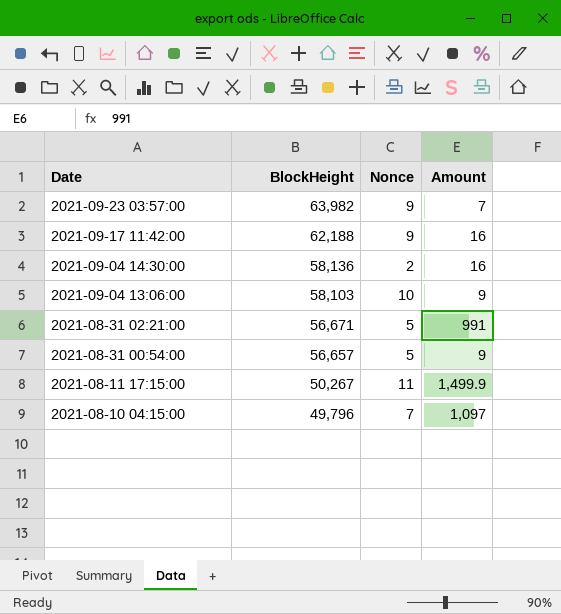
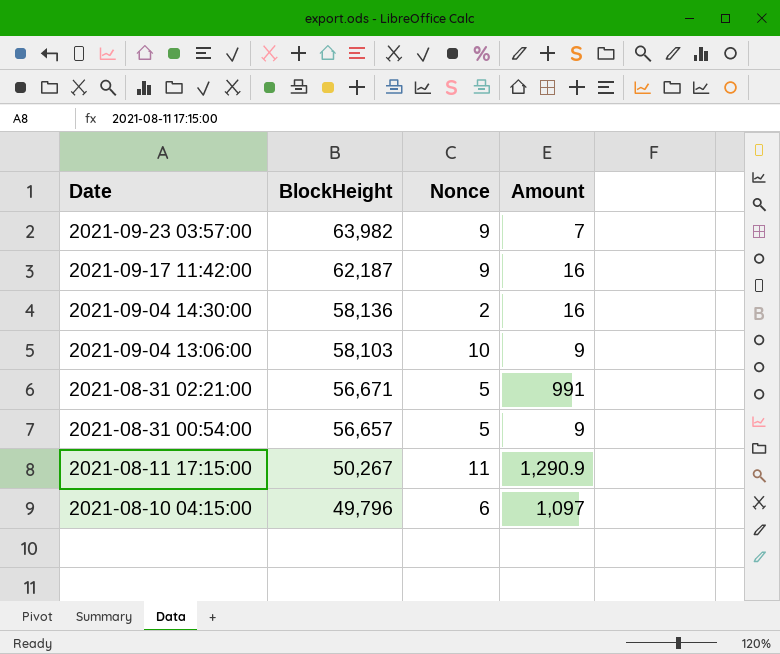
2021-09-17 11:42:00 | BlockHeight: 62,188 -> 62,187
2021-08-11 17:15:00 | Amount: 1,499.9 -> 1,290.9
2021-08-10 04:15:00 | Nonce: 7 -> 6

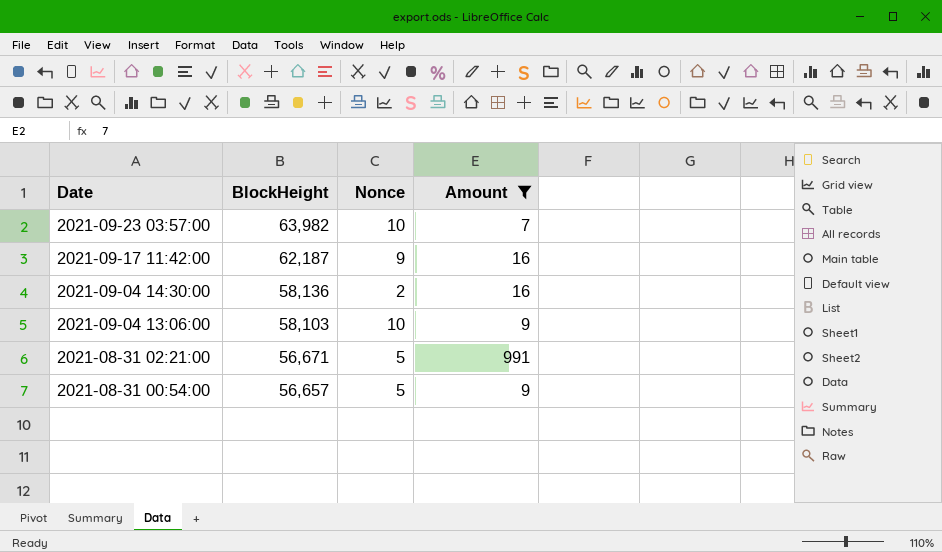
filter: none -> Amount <= 991
2021-09-23 03:57:00 | Nonce: 9 -> 10

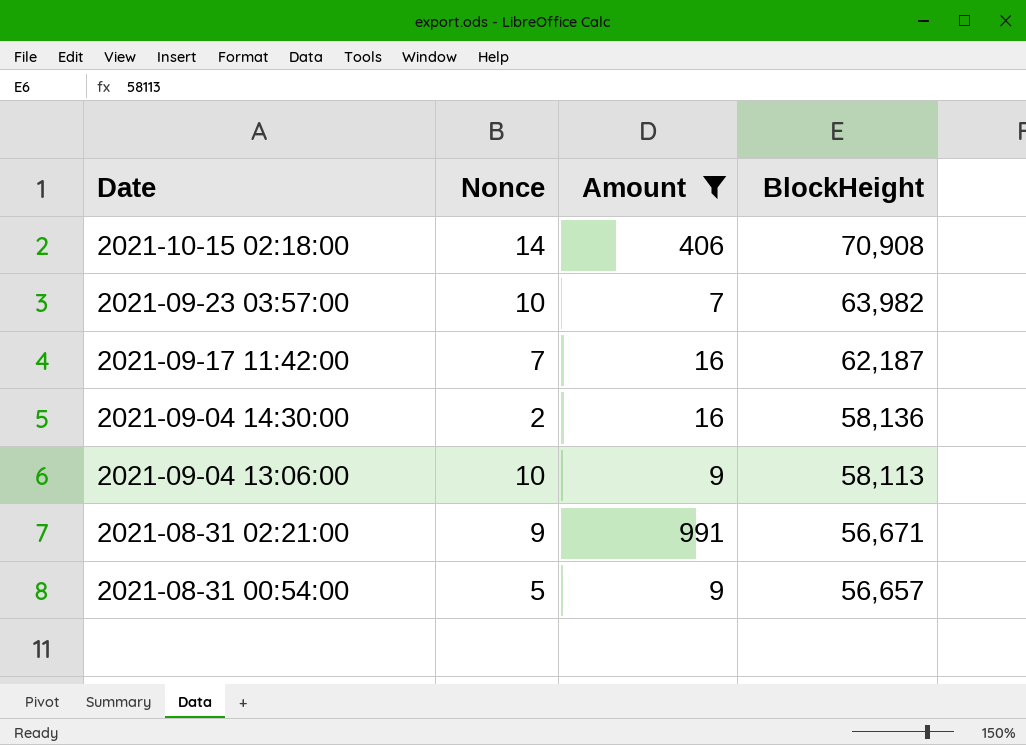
column BlockHeight | position: 2 -> 4
row 2021-10-15 02:18:00: none -> 14 | 406 | 70,908
2021-09-17 11:42:00 | Nonce: 9 -> 7
2021-09-04 13:06:00 | BlockHeight: 58,103 -> 58,113
2021-08-31 02:21:00 | Nonce: 5 -> 9

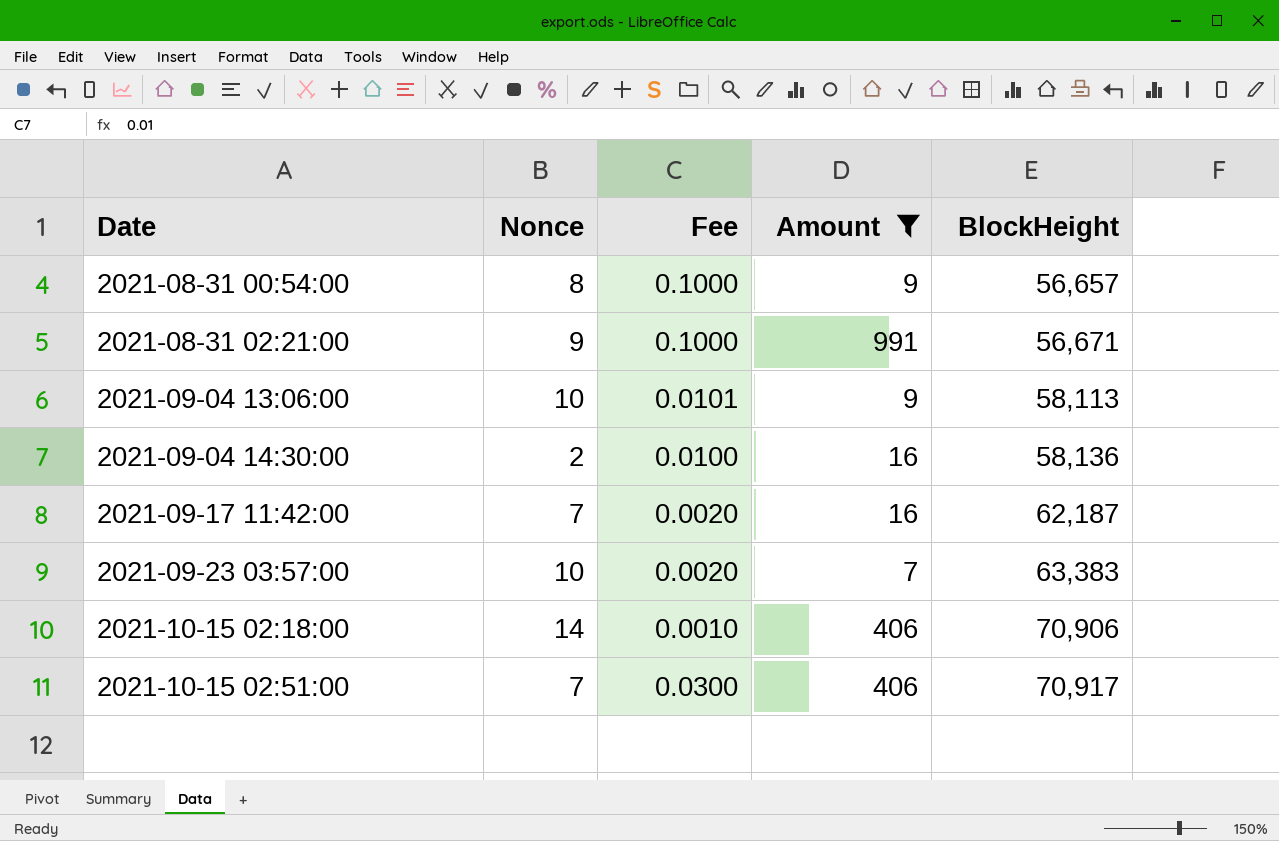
row order: Date descending -> Date ascending
column Fee | position: none -> 3
2021-08-31 00:54:00 | Nonce: 5 -> 8
2021-09-23 03:57:00 | BlockHeight: 63,982 -> 63,383
2021-10-15 02:18:00 | BlockHeight: 70,908 -> 70,906
row 2021-10-15 02:51:00: none -> 7 | 0.0300 | 406 | 70,917

